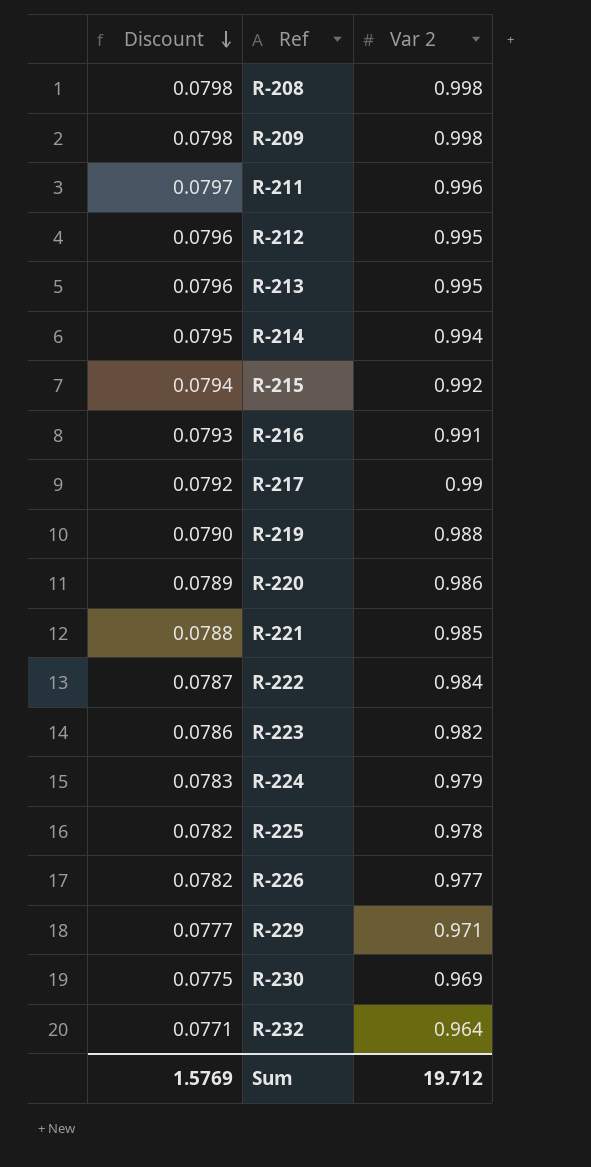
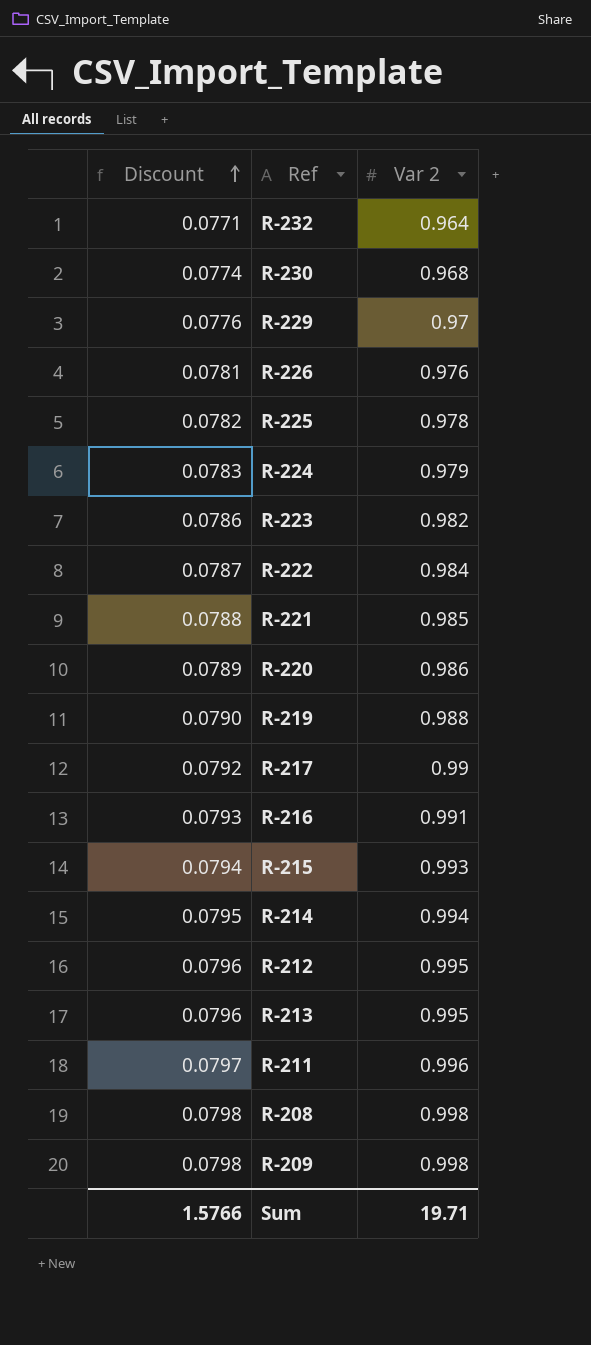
row order: Discount descending -> Discount ascending
R-230 | Discount: 0.0775 -> 0.0774
R-230 | Var 2: 0.969 -> 0.968
R-229 | Discount: 0.0777 -> 0.0776
R-229 | Var 2: 0.971 -> 0.97
R-226 | Discount: 0.0782 -> 0.0781
R-226 | Var 2: 0.977 -> 0.976
R-215 | Var 2: 0.992 -> 0.993
Sum | Discount: 1.5769 -> 1.5766
Sum | Var 2: 19.712 -> 19.71

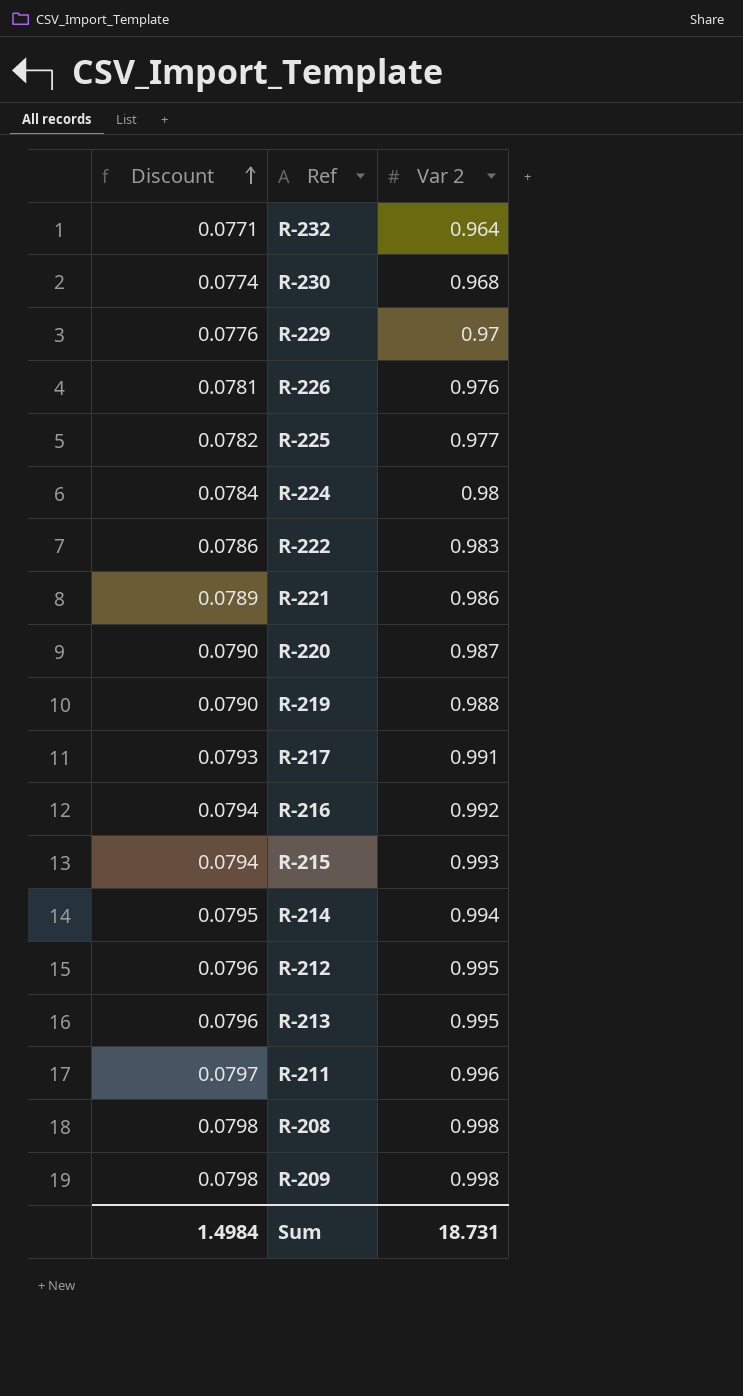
row R-223: 0.0786 | 0.982 -> none
R-225 | Var 2: 0.978 -> 0.977
R-224 | Discount: 0.0783 -> 0.0784
R-224 | Var 2: 0.979 -> 0.98
R-222 | Discount: 0.0787 -> 0.0786
R-222 | Var 2: 0.984 -> 0.983
R-221 | Discount: 0.0788 -> 0.0789
R-221 | Var 2: 0.985 -> 0.986
R-220 | Discount: 0.0789 -> 0.0790
R-220 | Var 2: 0.986 -> 0.987
R-217 | Discount: 0.0792 -> 0.0793
R-217 | Var 2: 0.99 -> 0.991
R-216 | Discount: 0.0793 -> 0.0794
R-216 | Var 2: 0.991 -> 0.992
Sum | Discount: 1.5766 -> 1.4984
Sum | Var 2: 19.71 -> 18.731

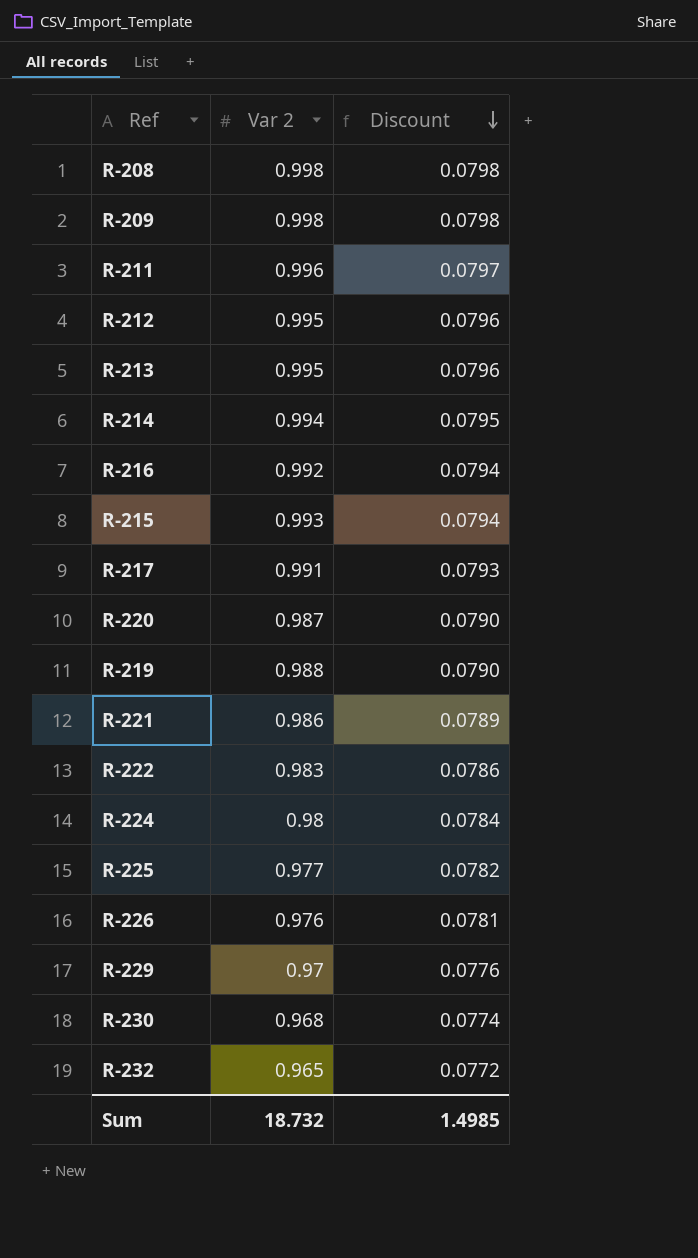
row order: Discount ascending -> Discount descending
column Discount | position: 1 -> 3
R-232 | Var 2: 0.964 -> 0.965
R-232 | Discount: 0.0771 -> 0.0772
Sum | Var 2: 18.731 -> 18.732
Sum | Discount: 1.4984 -> 1.4985

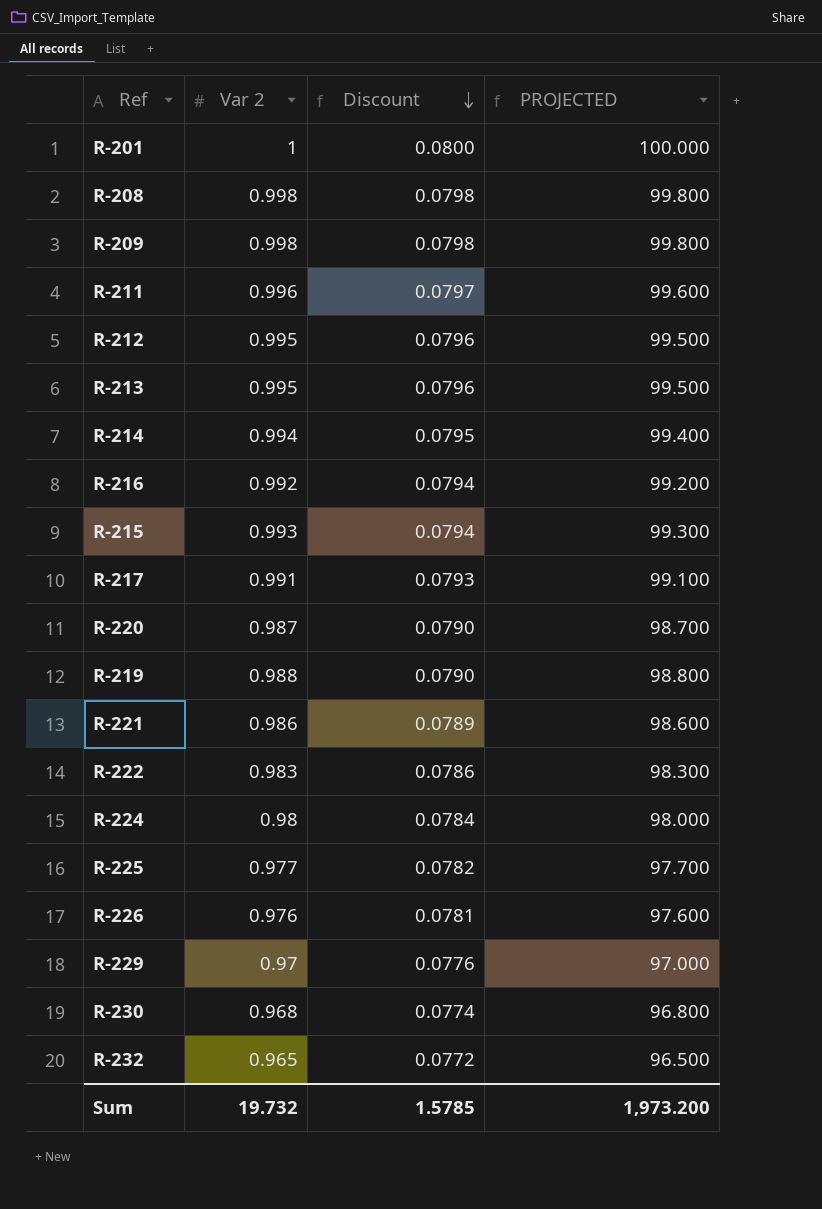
column PROJECTED | formula: none -> [Var 2] * 100
row R-201: none -> 1 | 0.0800 | 100.000
Sum | Var 2: 18.732 -> 19.732
Sum | Discount: 1.4985 -> 1.5785

